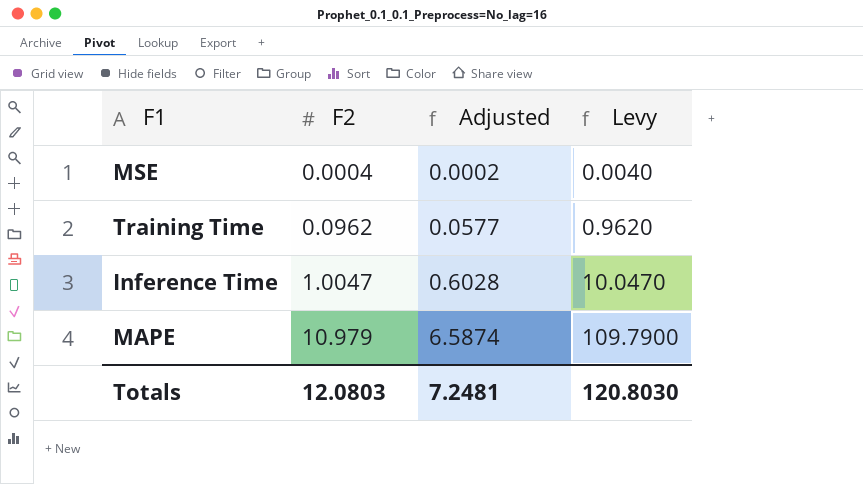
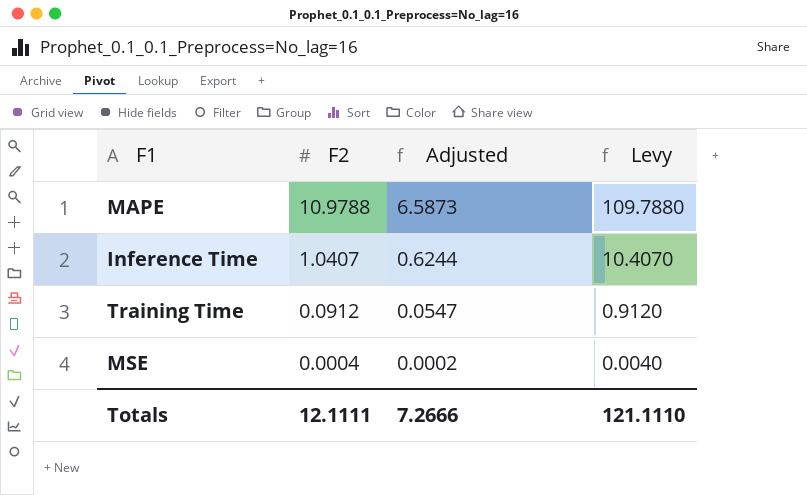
row order: F2 ascending -> F2 descending
MAPE | F2: 10.979 -> 10.9788
MAPE | Adjusted: 6.5874 -> 6.5873
MAPE | Levy: 109.7900 -> 109.7880
Inference Time | F2: 1.0047 -> 1.0407
Inference Time | Adjusted: 0.6028 -> 0.6244
Inference Time | Levy: 10.0470 -> 10.4070
Training Time | F2: 0.0962 -> 0.0912
Training Time | Adjusted: 0.0577 -> 0.0547
Training Time | Levy: 0.9620 -> 0.9120
Totals | F2: 12.0803 -> 12.1111
Totals | Adjusted: 7.2481 -> 7.2666
Totals | Levy: 120.8030 -> 121.1110

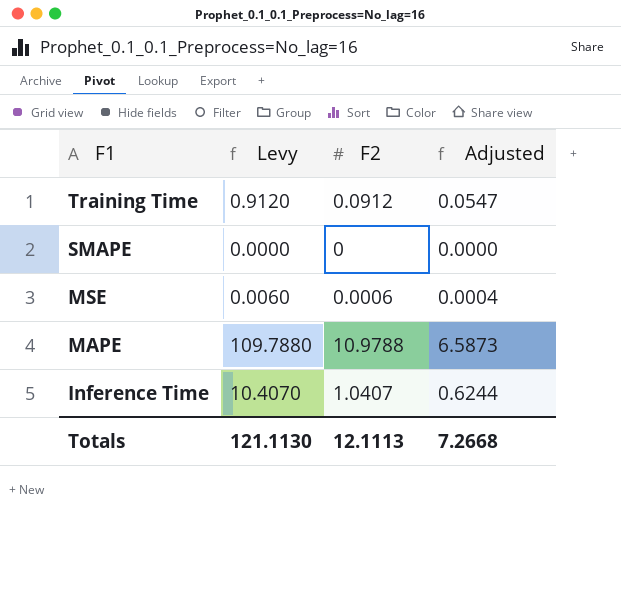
row order: F2 descending -> F1 descending
column Levy | position: 4 -> 2
row SMAPE: none -> 0.0000 | 0 | 0.0000
MSE | Levy: 0.0040 -> 0.0060
MSE | F2: 0.0004 -> 0.0006
MSE | Adjusted: 0.0002 -> 0.0004
Totals | Levy: 121.1110 -> 121.1130
Totals | F2: 12.1111 -> 12.1113
Totals | Adjusted: 7.2666 -> 7.2668

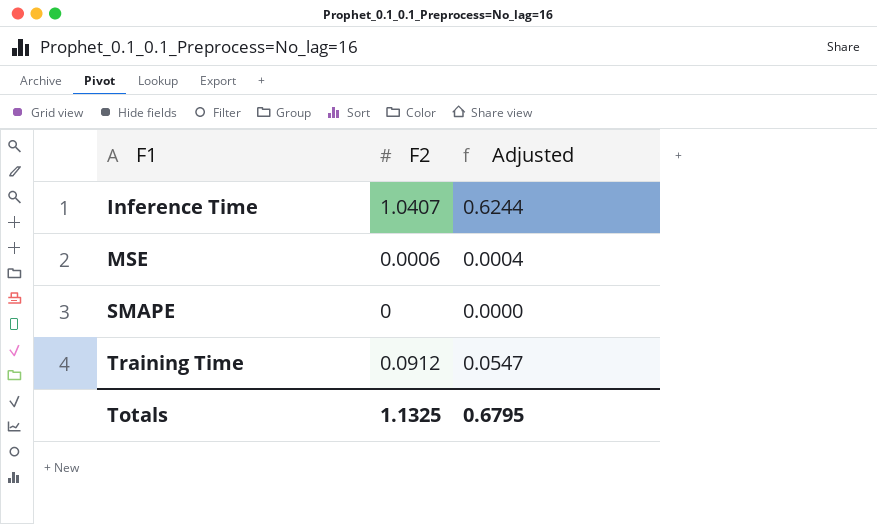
row order: F1 descending -> F1 ascending
column Levy | formula: [F2] * 10 -> none
row MAPE: 109.7880 | 10.9788 | 6.5873 -> none
Totals | F2: 12.1113 -> 1.1325
Totals | Adjusted: 7.2668 -> 0.6795

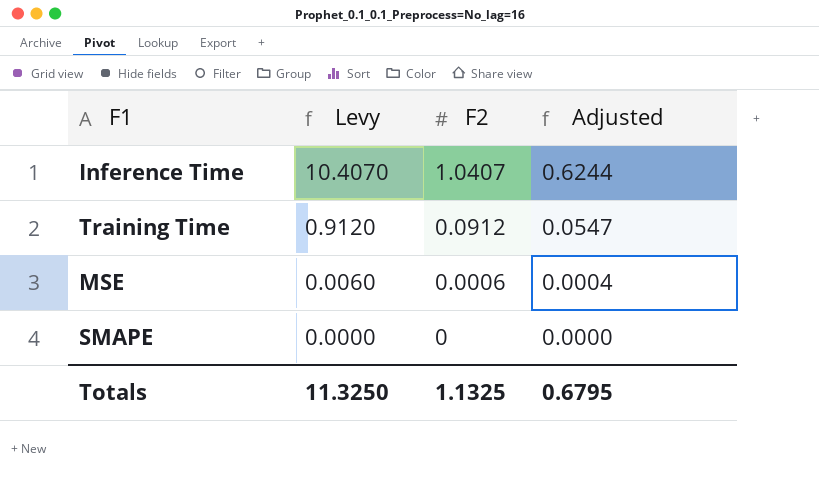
row order: F1 ascending -> Levy descending
column Levy | formula: none -> [F2] * 10

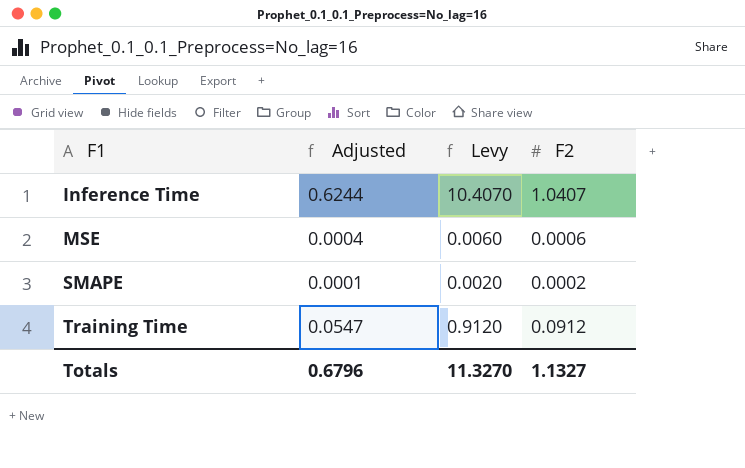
row order: Levy descending -> F1 ascending
column Adjusted | position: 4 -> 2
SMAPE | Adjusted: 0.0000 -> 0.0001
SMAPE | Levy: 0.0000 -> 0.0020
SMAPE | F2: 0 -> 0.0002
Totals | Adjusted: 0.6795 -> 0.6796
Totals | Levy: 11.3250 -> 11.3270
Totals | F2: 1.1325 -> 1.1327

